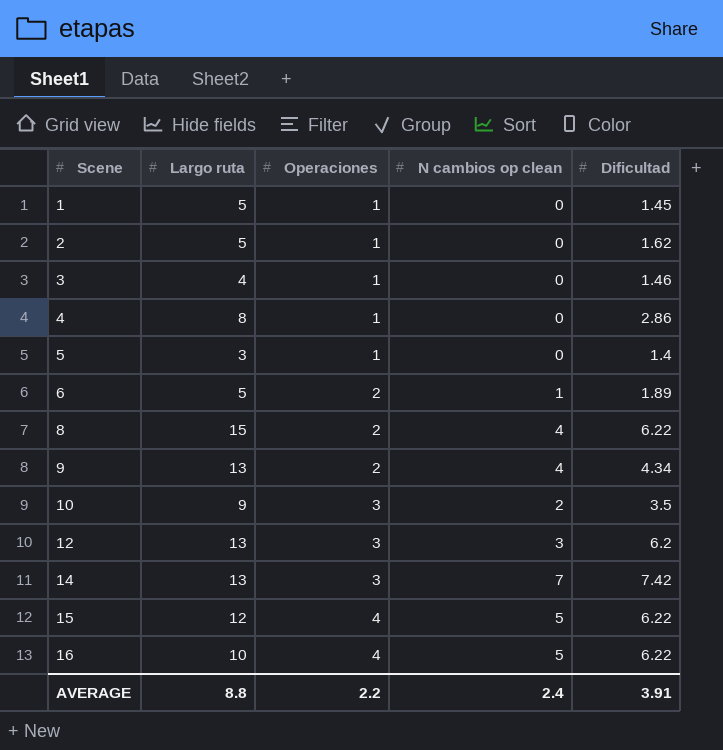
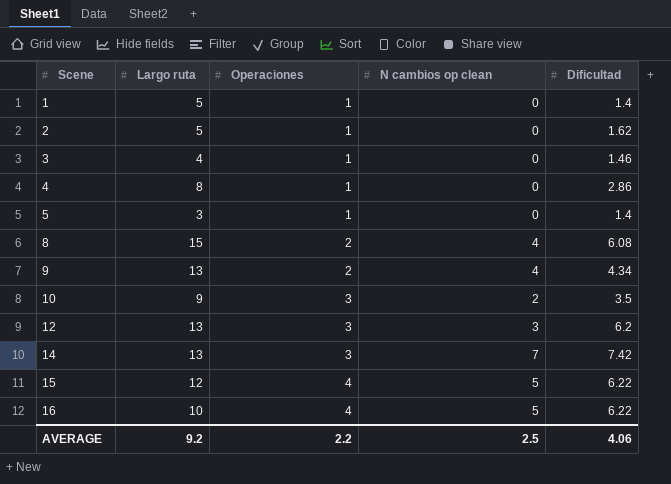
row 6: 5 | 2 | 1 | 1.89 -> none
1 | Dificultad: 1.45 -> 1.4
8 | Dificultad: 6.22 -> 6.08
AVERAGE | Largo ruta: 8.8 -> 9.2
AVERAGE | N cambios op clean: 2.4 -> 2.5
AVERAGE | Dificultad: 3.91 -> 4.06

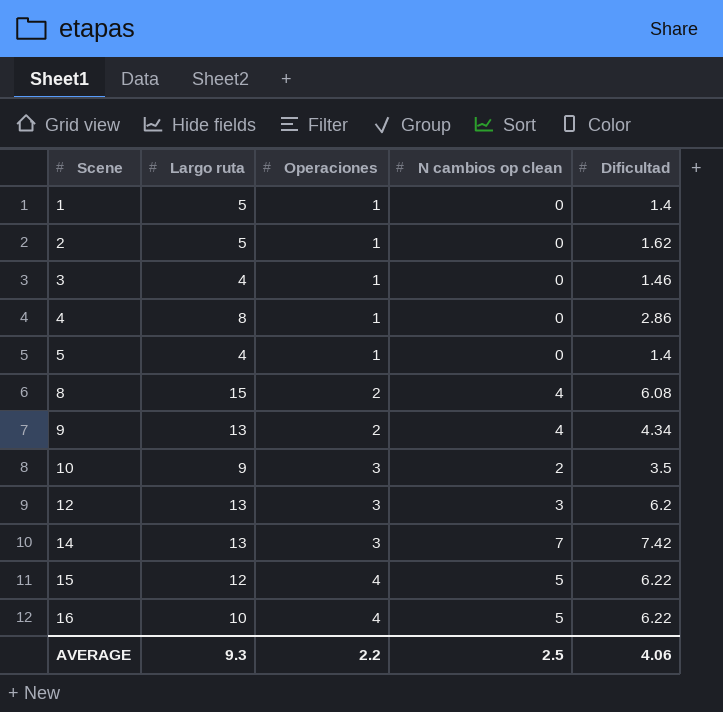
5 | Largo ruta: 3 -> 4
AVERAGE | Largo ruta: 9.2 -> 9.3

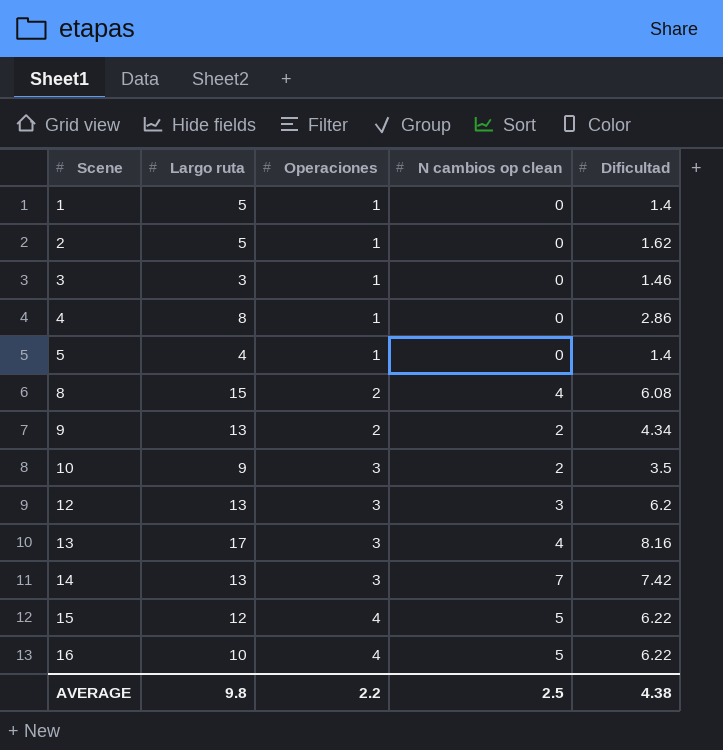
3 | Largo ruta: 4 -> 3
9 | N cambios op clean: 4 -> 2
row 13: none -> 17 | 3 | 4 | 8.16
AVERAGE | Largo ruta: 9.3 -> 9.8
AVERAGE | Dificultad: 4.06 -> 4.38

